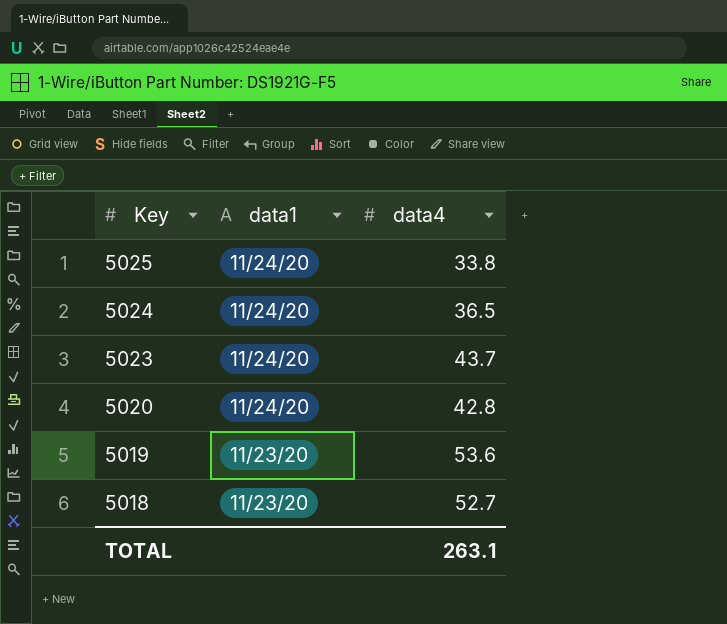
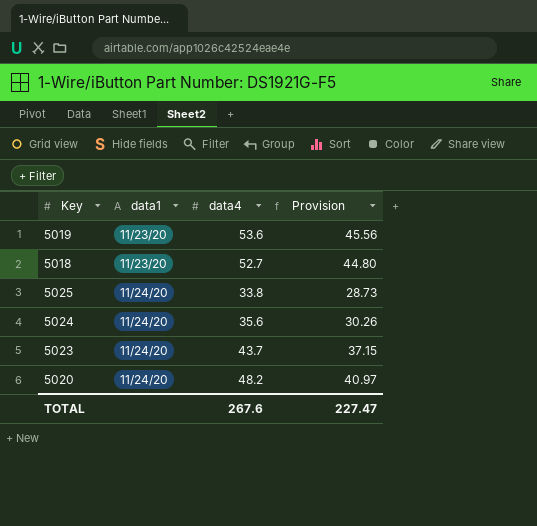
row order: Key descending -> data1 ascending
column Provision | formula: none -> [data4] * 0.85
5024 | data4: 36.5 -> 35.6
5020 | data4: 42.8 -> 48.2
TOTAL | data4: 263.1 -> 267.6

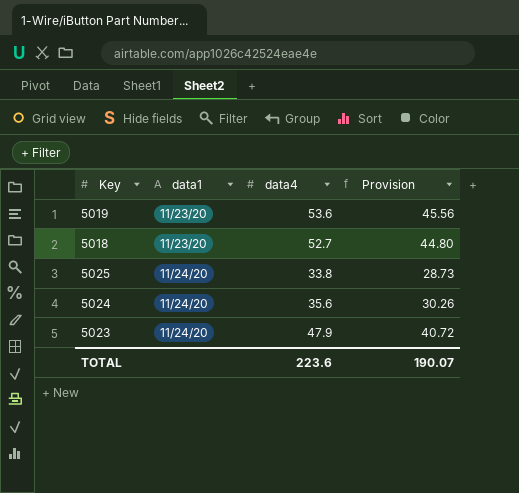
row 5020: 11/24/20 | 48.2 | 40.97 -> none
5023 | data4: 43.7 -> 47.9
5023 | Provision: 37.15 -> 40.72
TOTAL | data4: 267.6 -> 223.6
TOTAL | Provision: 227.47 -> 190.07

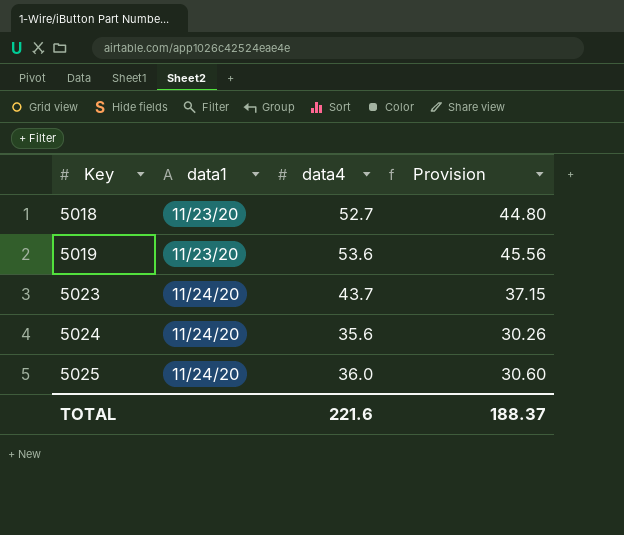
row order: data1 ascending -> Key ascending
5023 | data4: 47.9 -> 43.7
5023 | Provision: 40.72 -> 37.15
5025 | data4: 33.8 -> 36.0
5025 | Provision: 28.73 -> 30.60
TOTAL | data4: 223.6 -> 221.6
TOTAL | Provision: 190.07 -> 188.37

